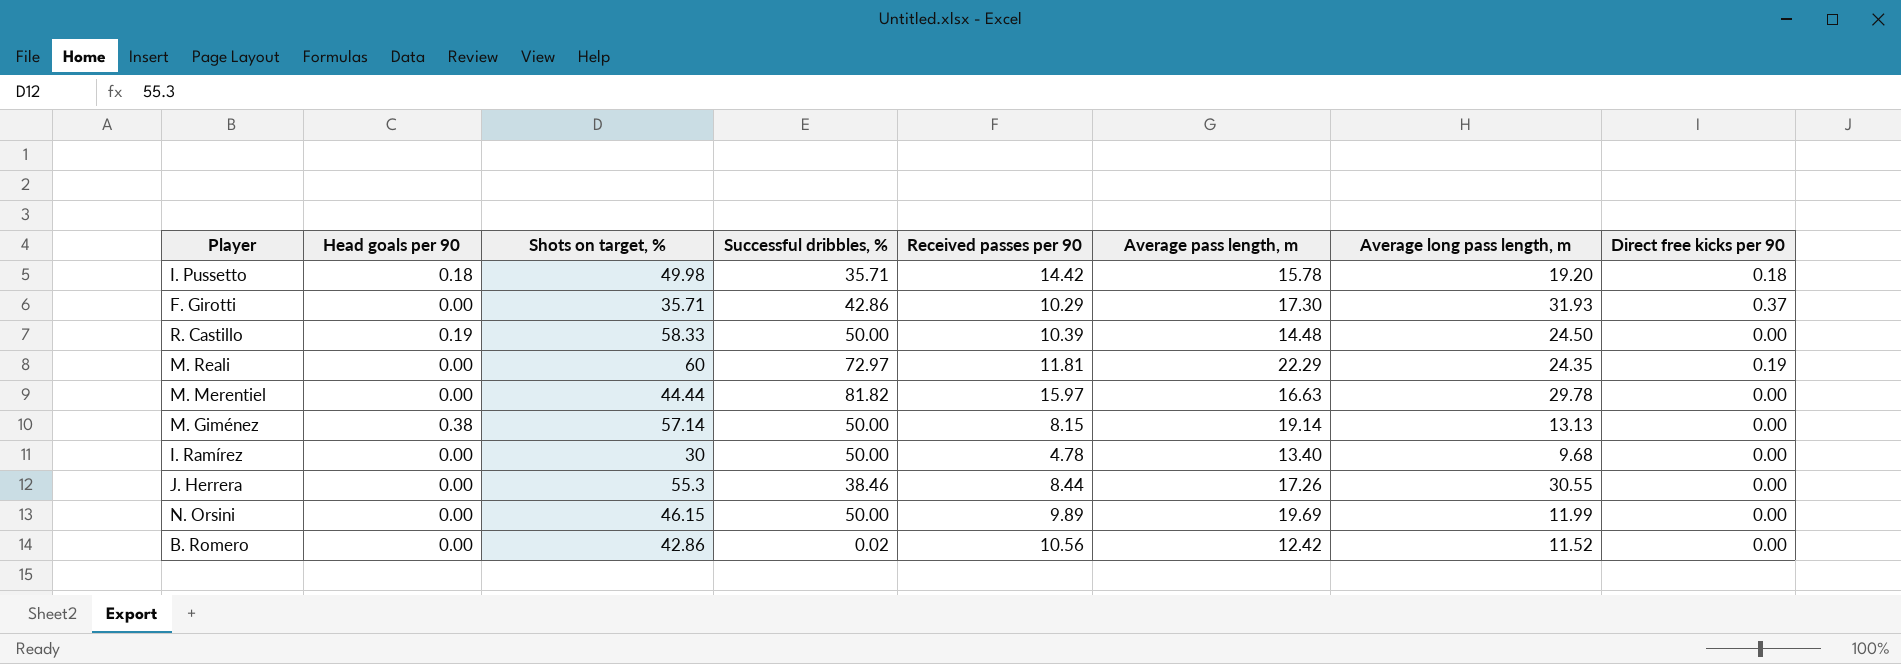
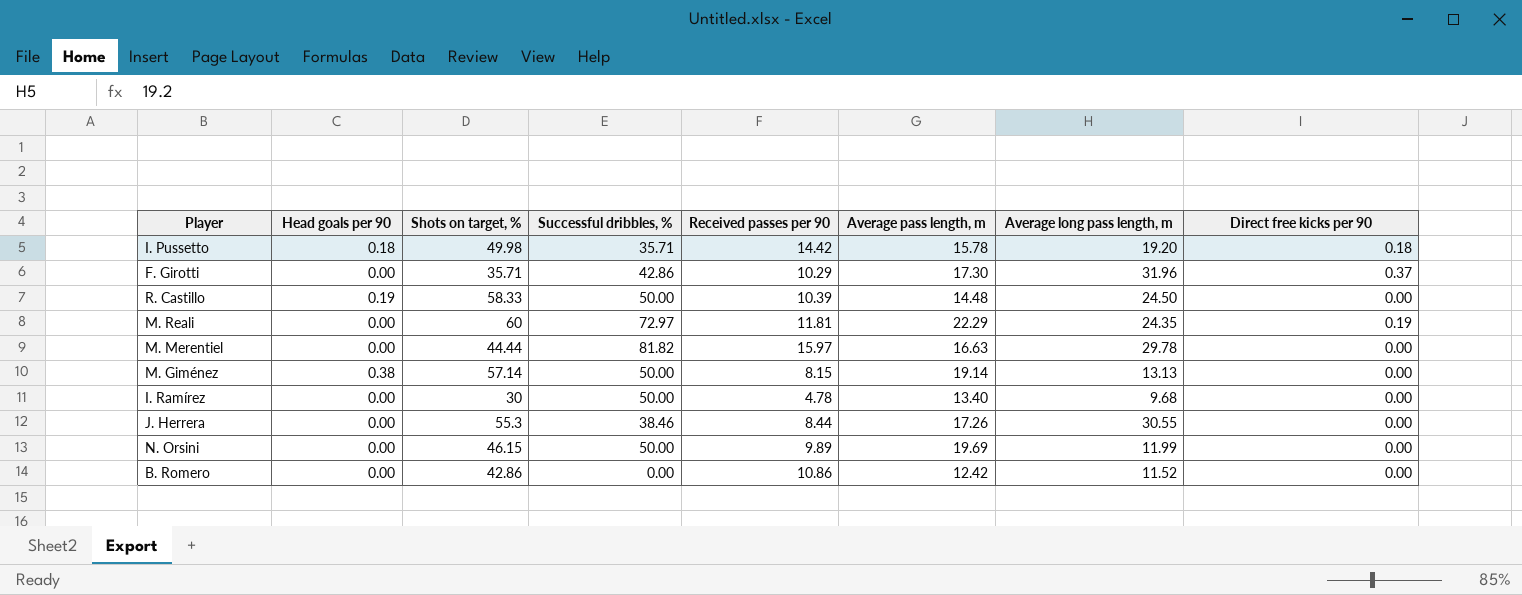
F. Girotti | Average long pass length, m: 31.93 -> 31.96
B. Romero | Successful dribbles, %: 0.02 -> 0.00
B. Romero | Received passes per 90: 10.56 -> 10.86

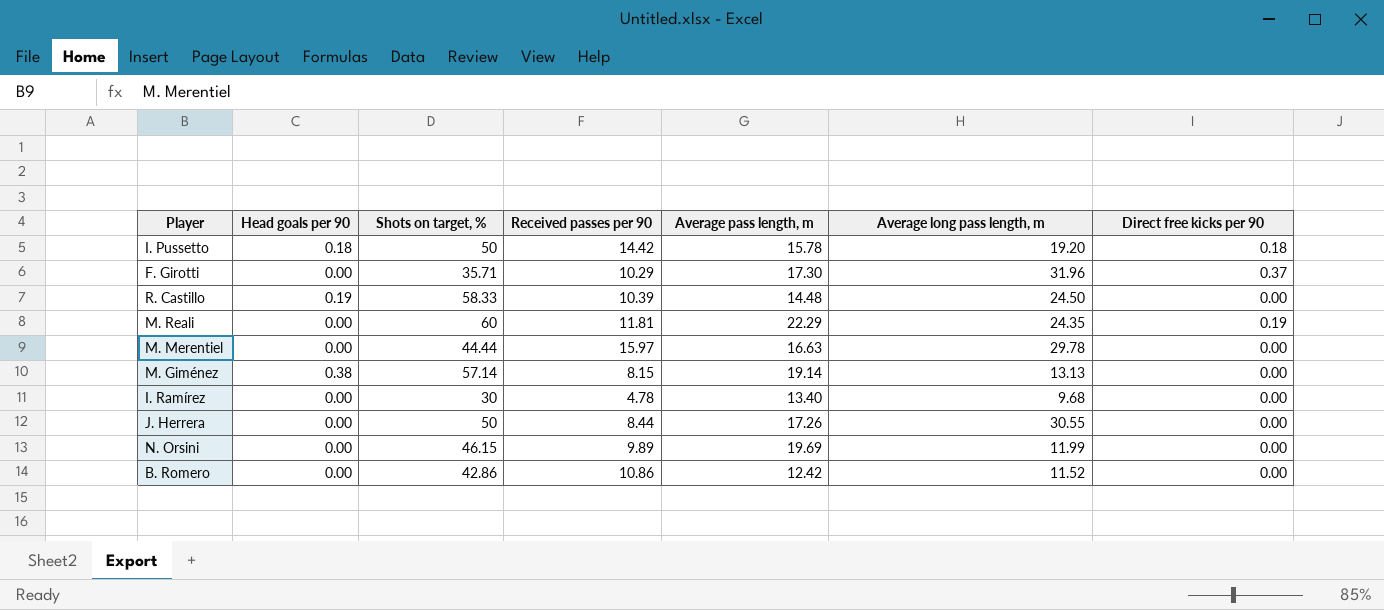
column Successful dribbles, % | position: 4 -> none
I. Pussetto | Shots on target, %: 49.98 -> 50
J. Herrera | Shots on target, %: 55.3 -> 50

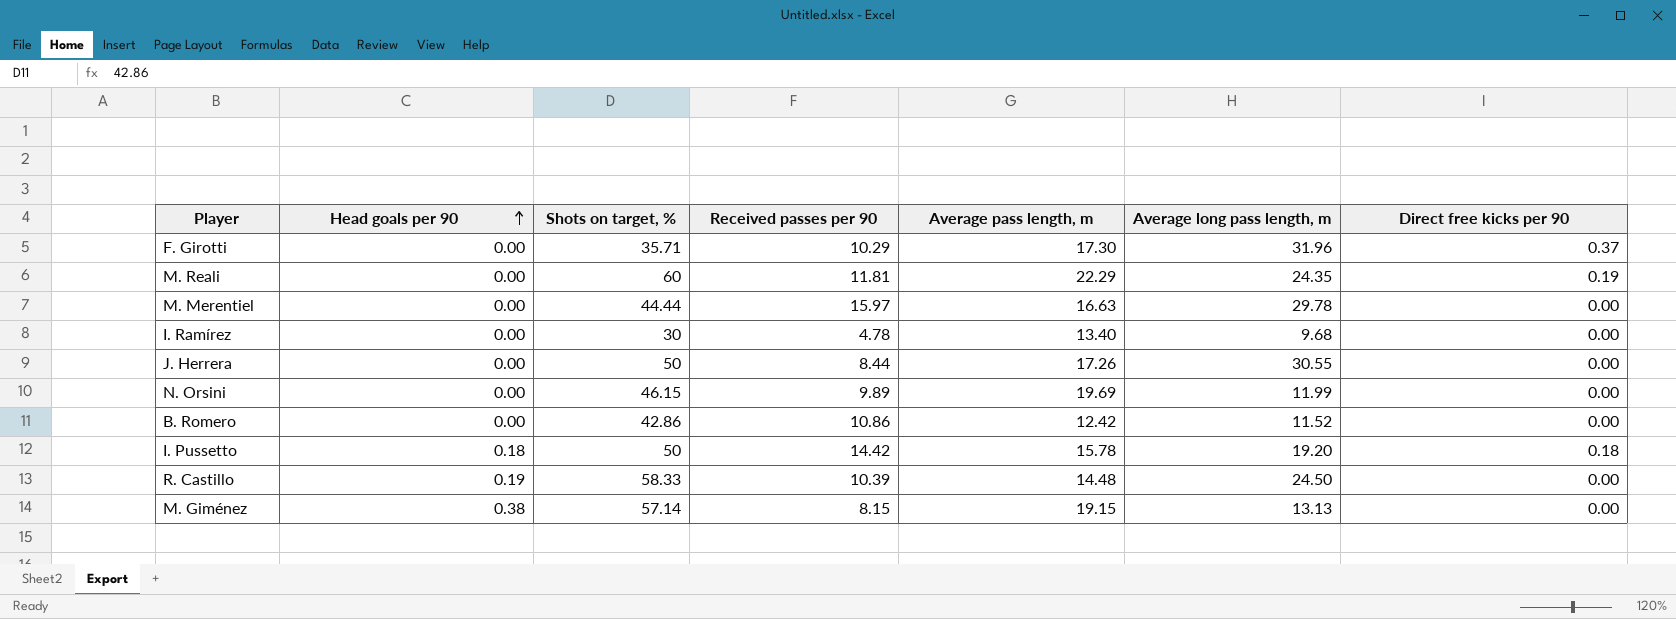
row order: none -> Head goals per 90 ascending
M. Giménez | Average pass length, m: 19.14 -> 19.15

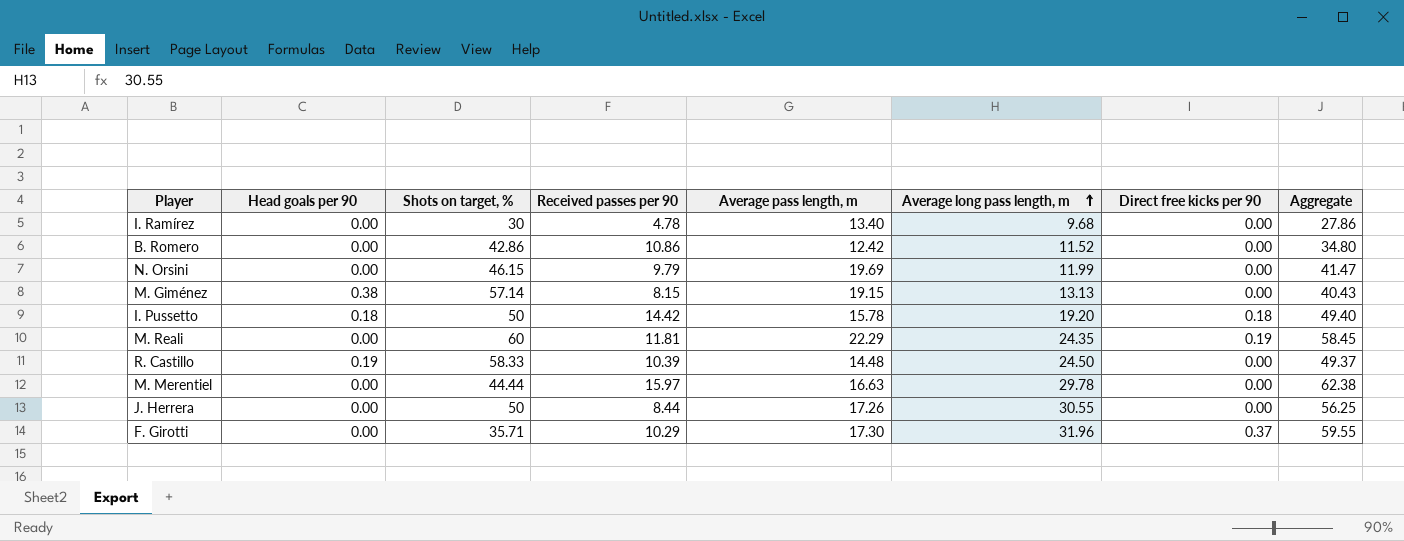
row order: Head goals per 90 ascending -> Average long pass length, m ascending
column Aggregate | formula: none -> [Received passes per 90] + [Average pass length, m] + [Average long pass length, m]
N. Orsini | Received passes per 90: 9.89 -> 9.79

